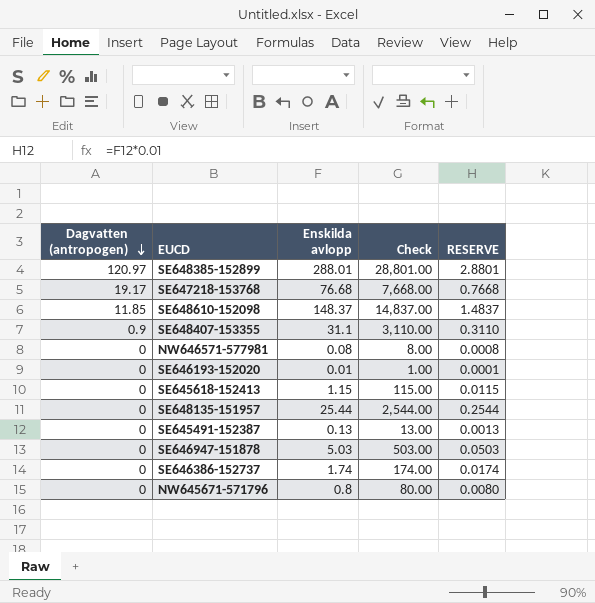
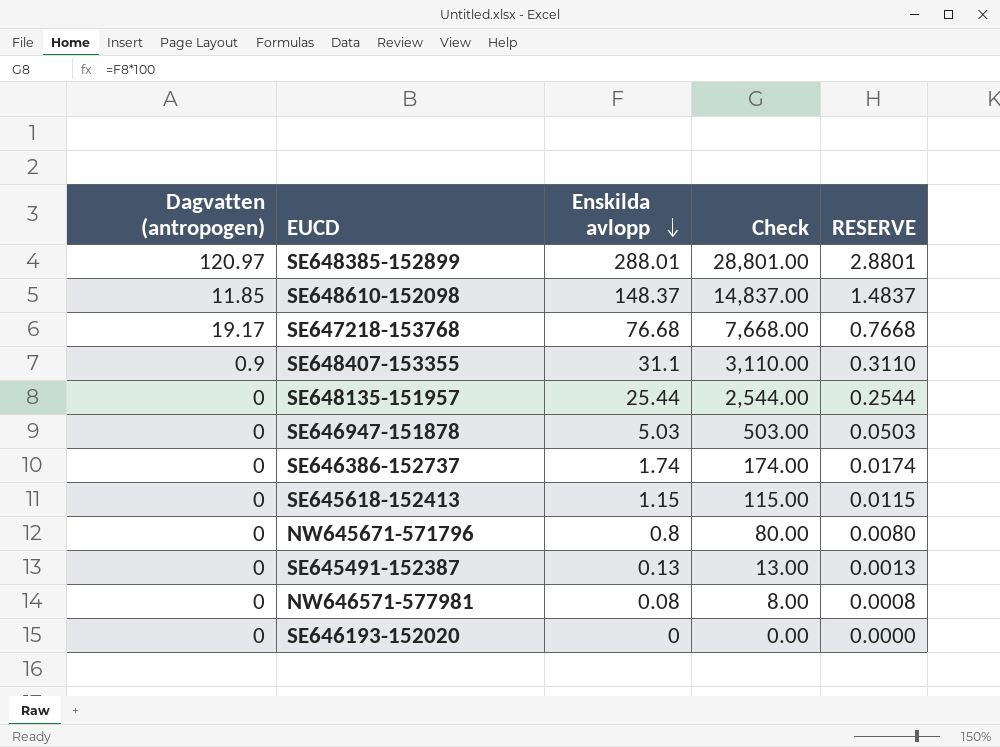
row order: Dagvatten (antropogen) descending -> Enskilda avlopp descending
SE646193-152020 | Enskilda avlopp: 0.01 -> 0
SE646193-152020 | Check: 1.00 -> 0.00
SE646193-152020 | RESERVE: 0.0001 -> 0.0000

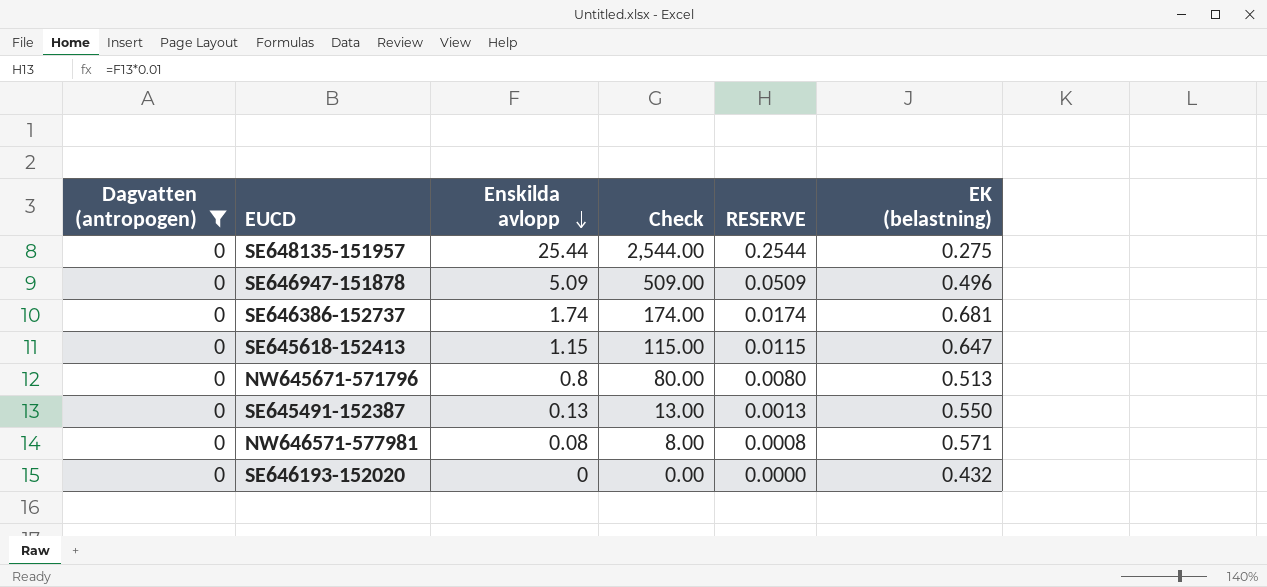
filter: none -> Dagvatten (antropogen) = 0
column EK (belastning) | position: none -> 6
SE646947-151878 | Enskilda avlopp: 5.03 -> 5.09
SE646947-151878 | Check: 503.00 -> 509.00
SE646947-151878 | RESERVE: 0.0503 -> 0.0509

